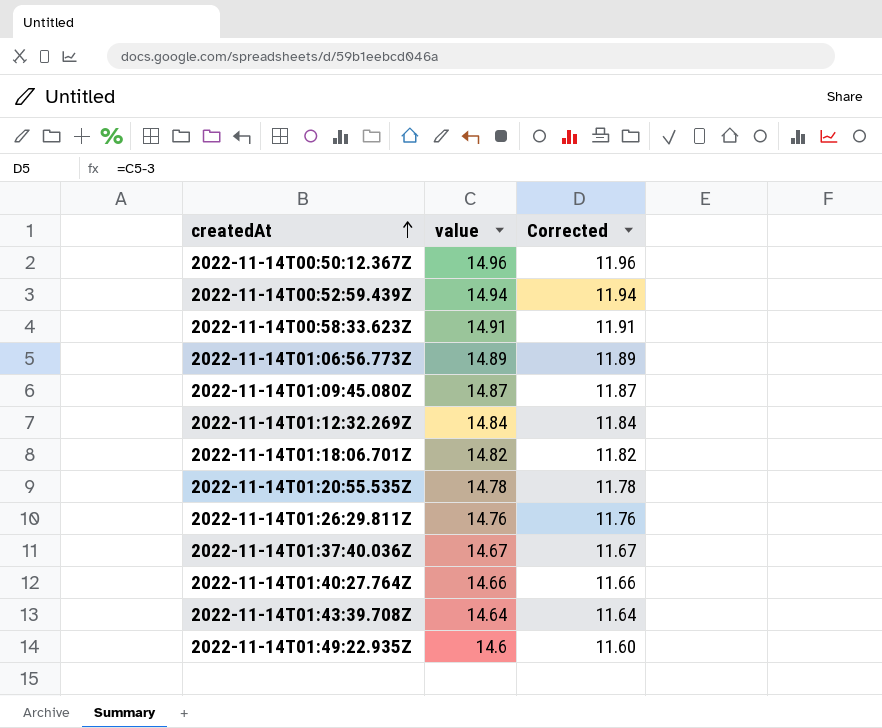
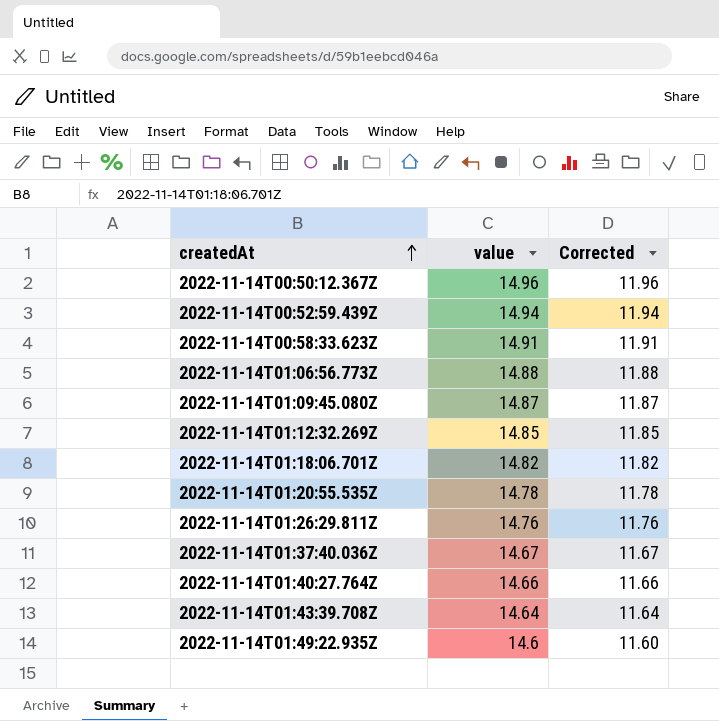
2022-11-14T01:06:56.773Z | value: 14.89 -> 14.88
2022-11-14T01:06:56.773Z | Corrected: 11.89 -> 11.88
2022-11-14T01:12:32.269Z | value: 14.84 -> 14.85
2022-11-14T01:12:32.269Z | Corrected: 11.84 -> 11.85

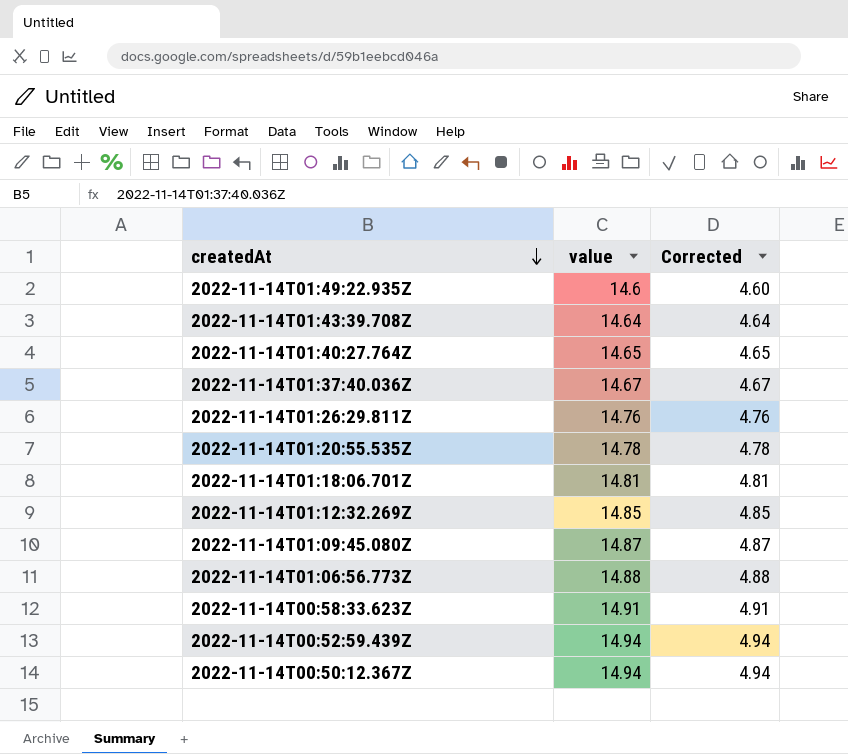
row order: createdAt ascending -> createdAt descending
column Corrected | formula: [value] - 3 -> [value] - 10
2022-11-14T01:40:27.764Z | value: 14.66 -> 14.65
2022-11-14T01:18:06.701Z | value: 14.82 -> 14.81
2022-11-14T00:50:12.367Z | value: 14.96 -> 14.94

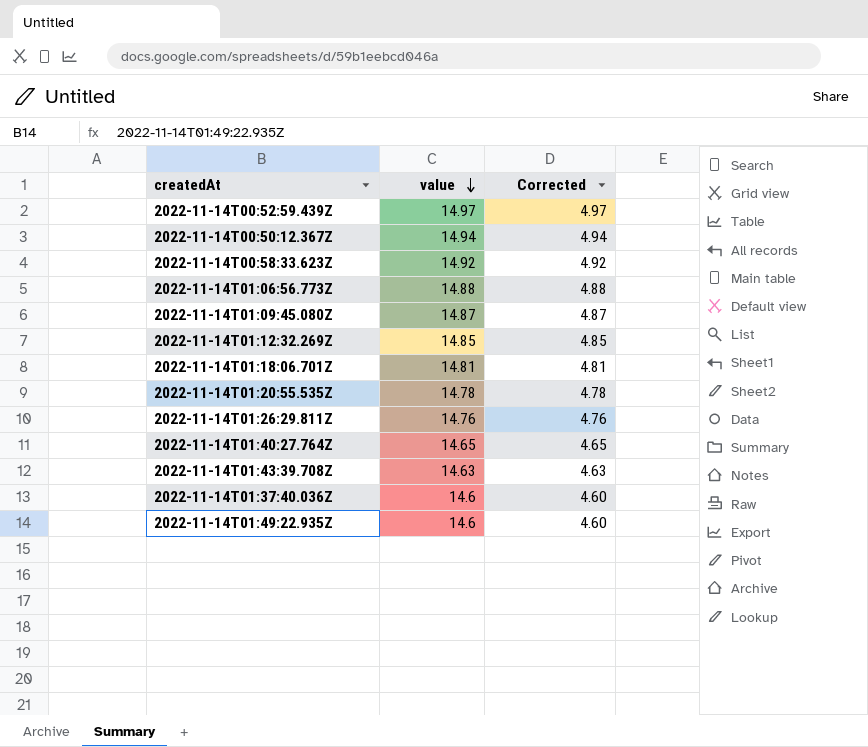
row order: createdAt descending -> value descending
2022-11-14T00:52:59.439Z | value: 14.94 -> 14.97
2022-11-14T00:52:59.439Z | Corrected: 4.94 -> 4.97
2022-11-14T00:58:33.623Z | value: 14.91 -> 14.92
2022-11-14T00:58:33.623Z | Corrected: 4.91 -> 4.92
2022-11-14T01:43:39.708Z | value: 14.64 -> 14.63
2022-11-14T01:43:39.708Z | Corrected: 4.64 -> 4.63
2022-11-14T01:37:40.036Z | value: 14.67 -> 14.6
2022-11-14T01:37:40.036Z | Corrected: 4.67 -> 4.60

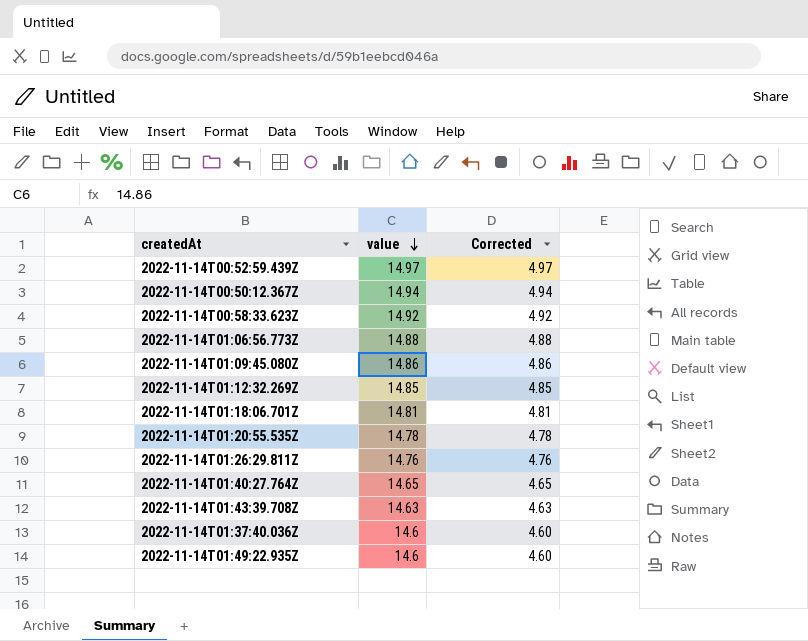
2022-11-14T01:09:45.080Z | value: 14.87 -> 14.86
2022-11-14T01:09:45.080Z | Corrected: 4.87 -> 4.86

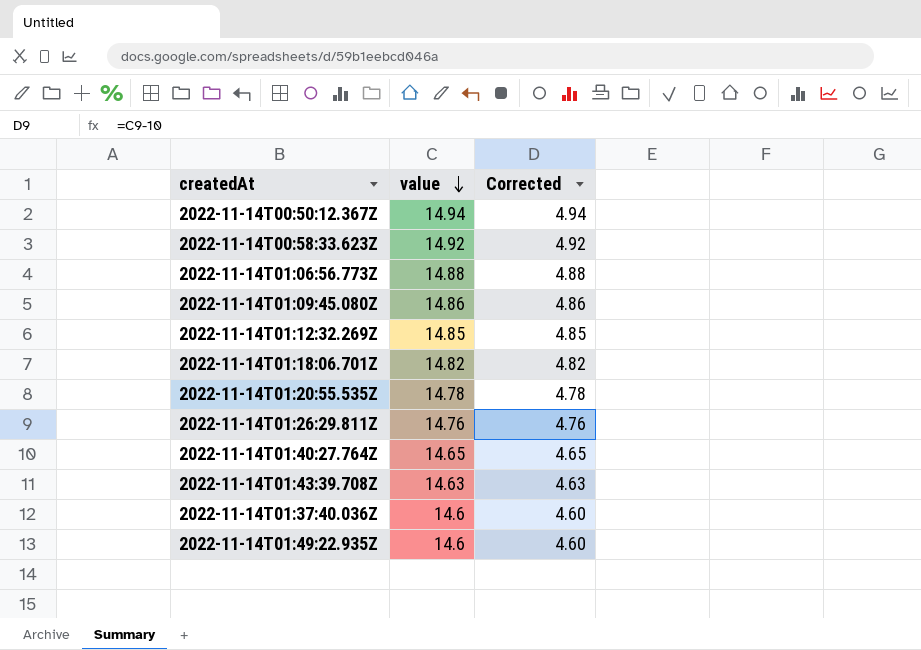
row 2022-11-14T00:52:59.439Z: 14.97 | 4.97 -> none
2022-11-14T01:18:06.701Z | value: 14.81 -> 14.82
2022-11-14T01:18:06.701Z | Corrected: 4.81 -> 4.82

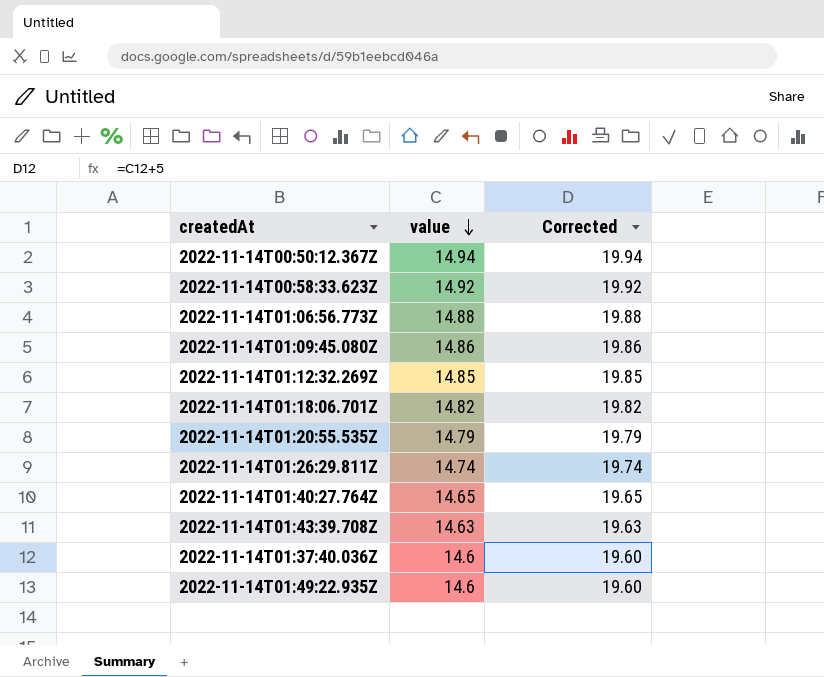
column Corrected | formula: [value] - 10 -> [value] + 5
2022-11-14T01:20:55.535Z | value: 14.78 -> 14.79
2022-11-14T01:26:29.811Z | value: 14.76 -> 14.74

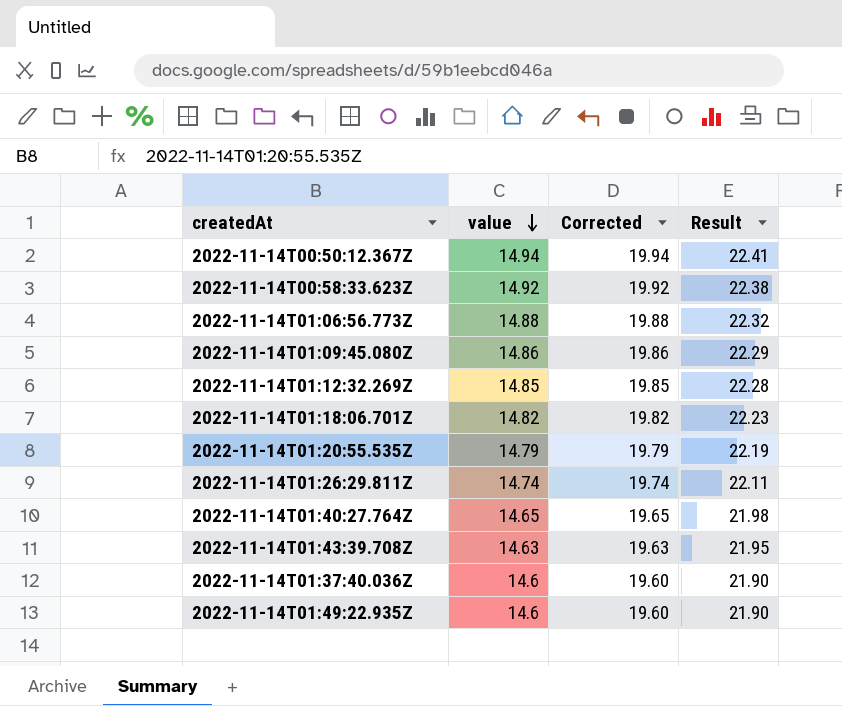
column Result | formula: none -> [value] * 1.5

